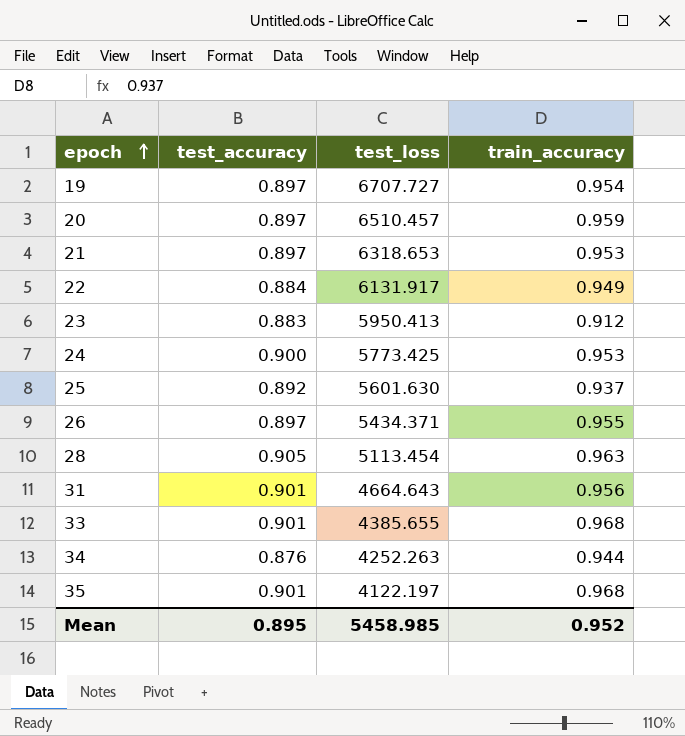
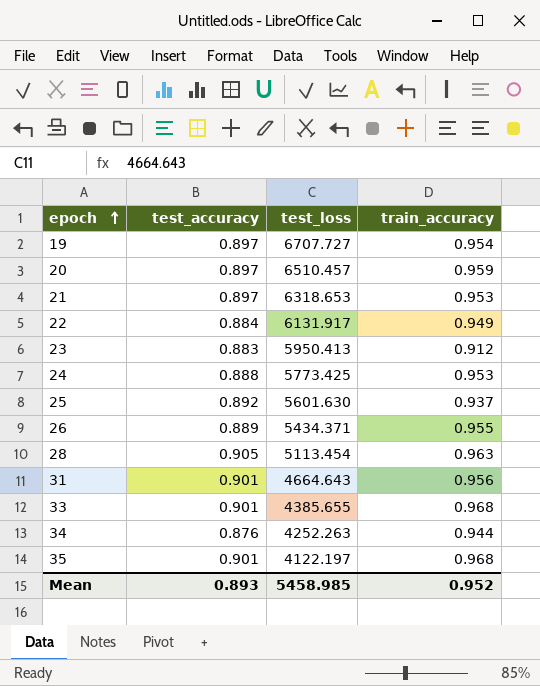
24 | test_accuracy: 0.900 -> 0.888
26 | test_accuracy: 0.897 -> 0.889
Mean | test_accuracy: 0.895 -> 0.893

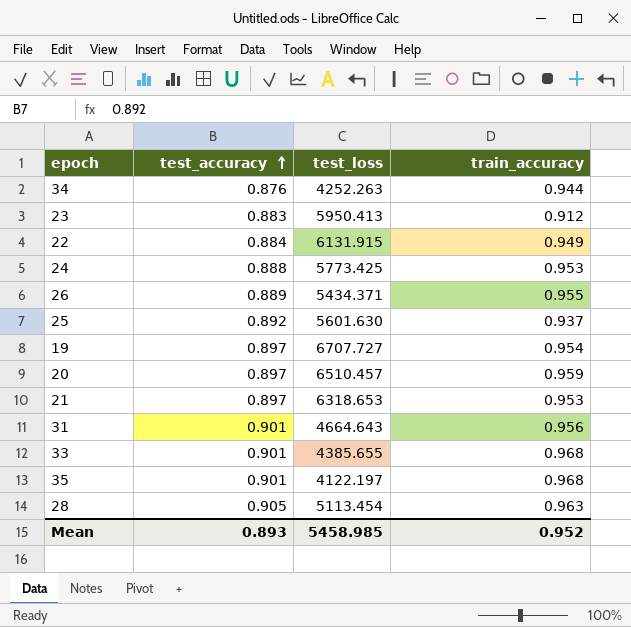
row order: epoch ascending -> test_accuracy ascending
22 | test_loss: 6131.917 -> 6131.915

